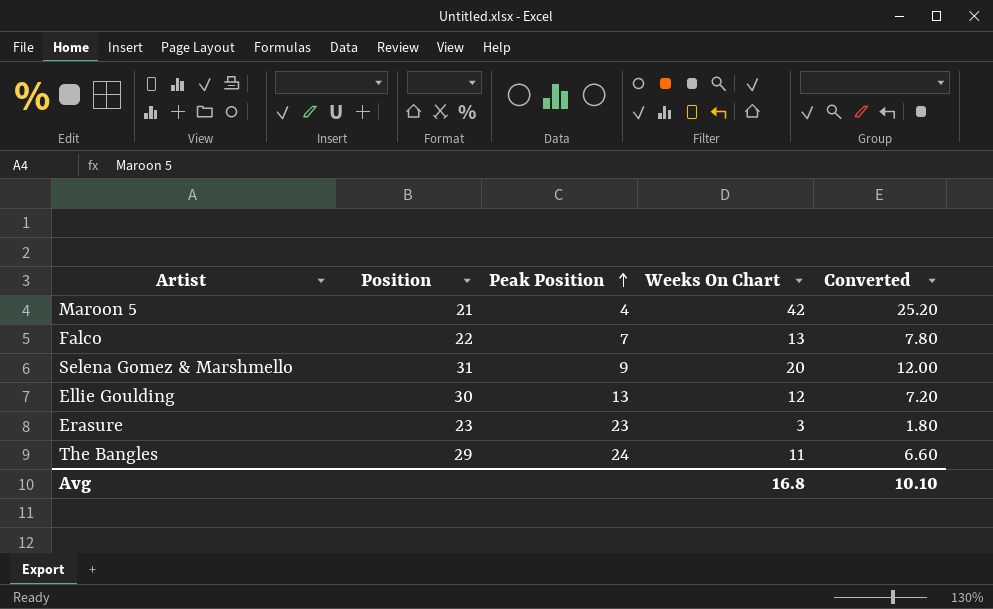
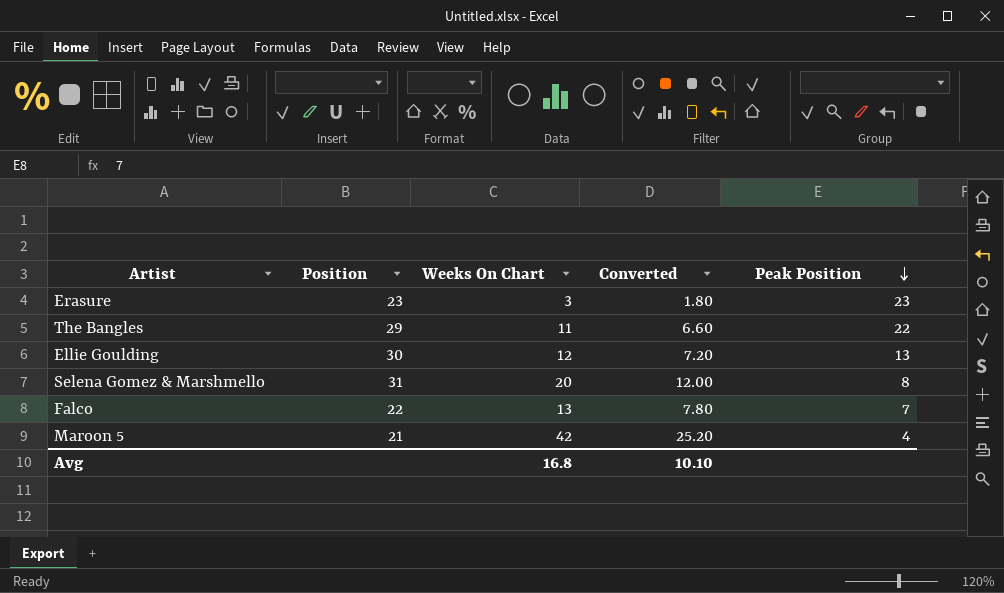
row order: Peak Position ascending -> Peak Position descending
column Peak Position | position: 3 -> 5
The Bangles | Peak Position: 24 -> 22
Selena Gomez & Marshmello | Peak Position: 9 -> 8

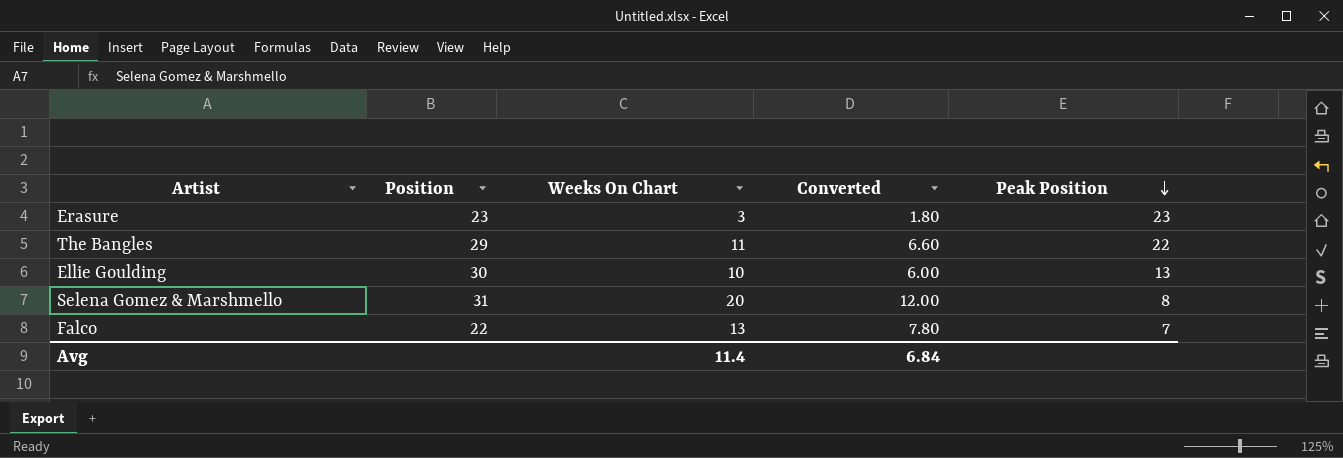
row Maroon 5: 21 | 42 | 25.20 | 4 -> none
Ellie Goulding | Weeks On Chart: 12 -> 10
Ellie Goulding | Converted: 7.20 -> 6.00
Avg | Weeks On Chart: 16.8 -> 11.4
Avg | Converted: 10.10 -> 6.84

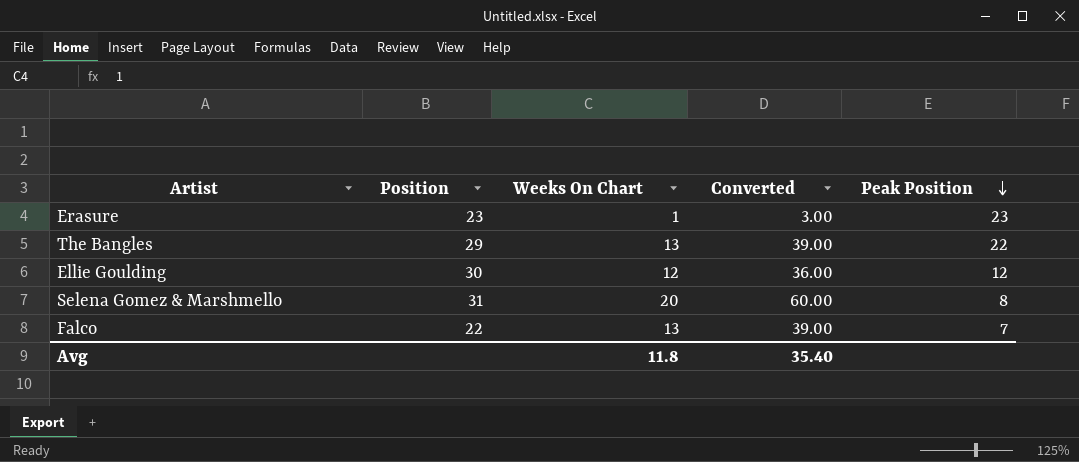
column Converted | formula: [Weeks On Chart] * 0.6 -> [Weeks On Chart] * 3
Erasure | Weeks On Chart: 3 -> 1
The Bangles | Weeks On Chart: 11 -> 13
Ellie Goulding | Weeks On Chart: 10 -> 12
Ellie Goulding | Peak Position: 13 -> 12
Avg | Weeks On Chart: 11.4 -> 11.8
Avg | Converted: 6.84 -> 35.40

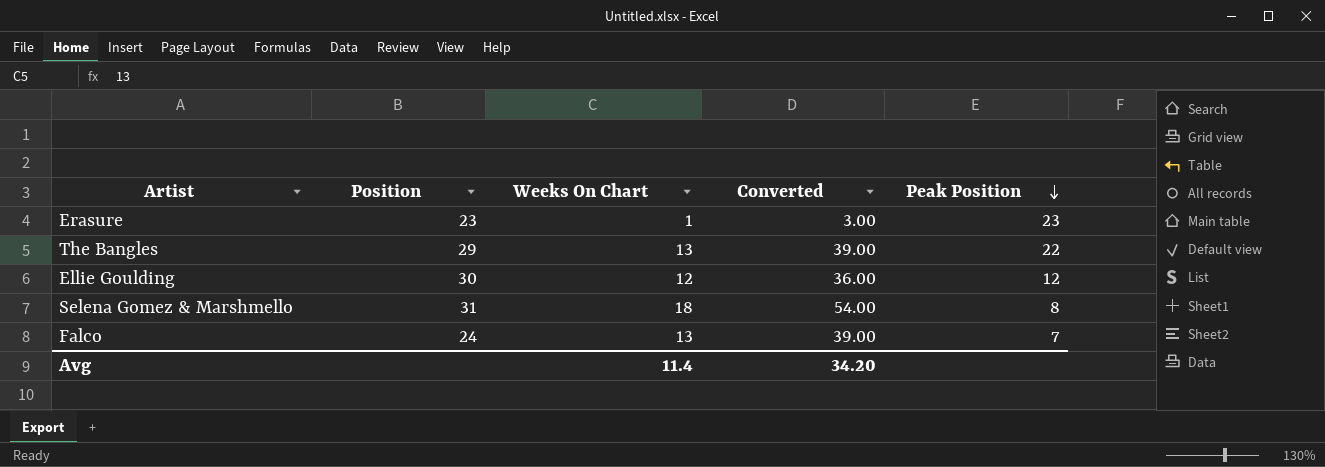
Selena Gomez & Marshmello | Weeks On Chart: 20 -> 18
Selena Gomez & Marshmello | Converted: 60.00 -> 54.00
Falco | Position: 22 -> 24
Avg | Weeks On Chart: 11.8 -> 11.4
Avg | Converted: 35.40 -> 34.20

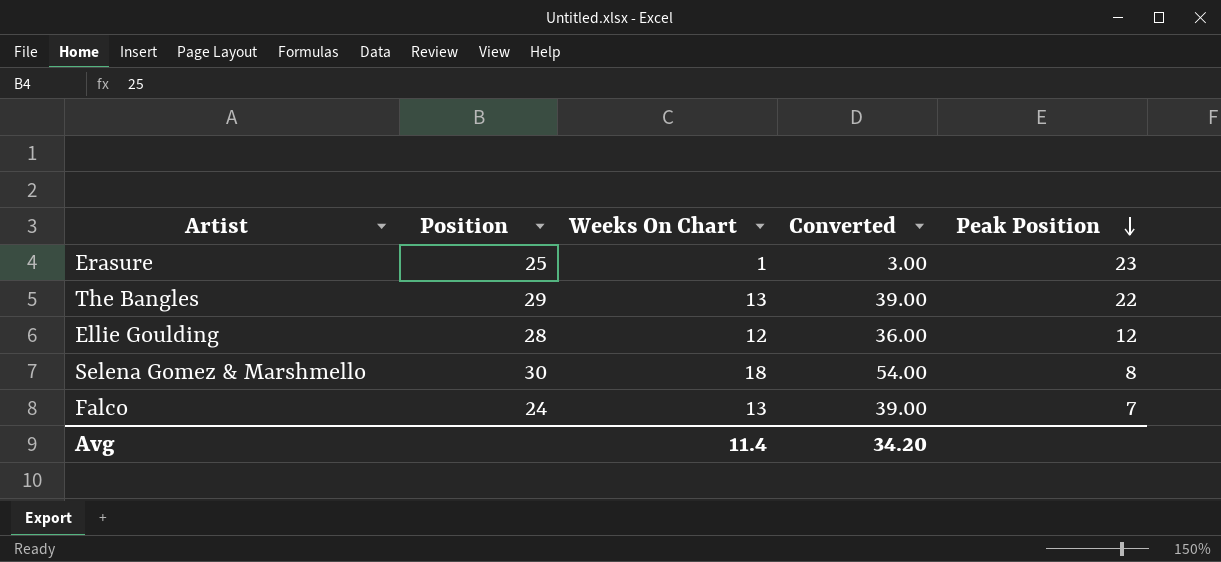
Erasure | Position: 23 -> 25
Ellie Goulding | Position: 30 -> 28
Selena Gomez & Marshmello | Position: 31 -> 30

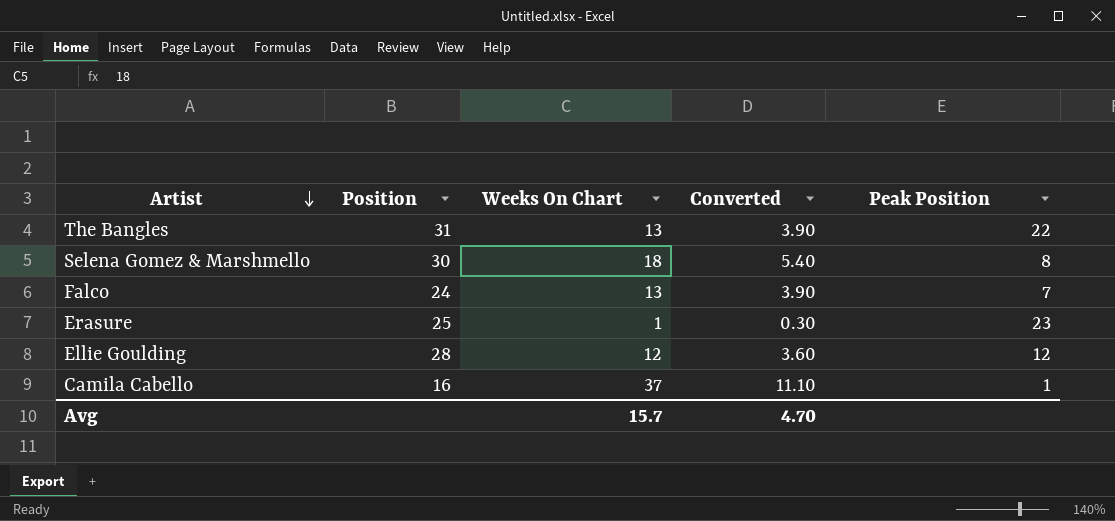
row order: Peak Position descending -> Artist descending
column Converted | formula: [Weeks On Chart] * 3 -> [Weeks On Chart] * 0.3
The Bangles | Position: 29 -> 31
row Camila Cabello: none -> 16 | 37 | 11.10 | 1
Avg | Weeks On Chart: 11.4 -> 15.7
Avg | Converted: 34.20 -> 4.70

